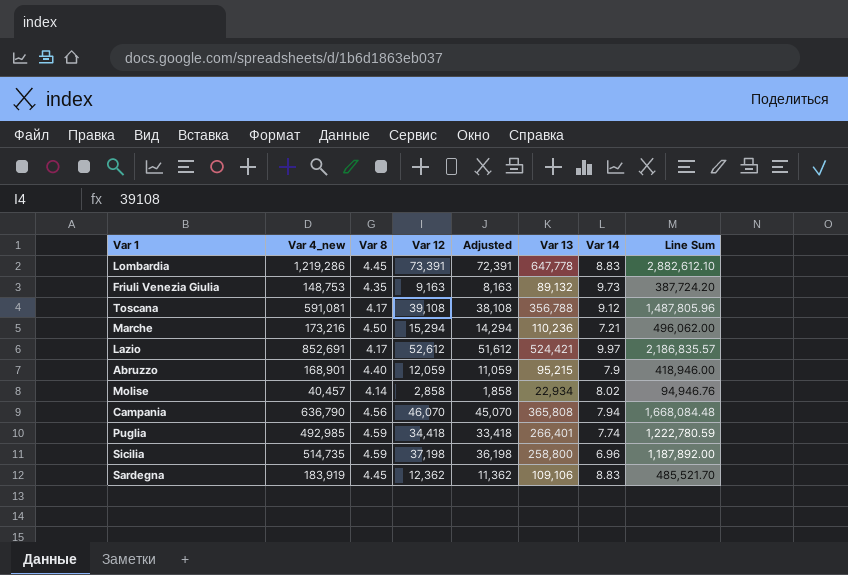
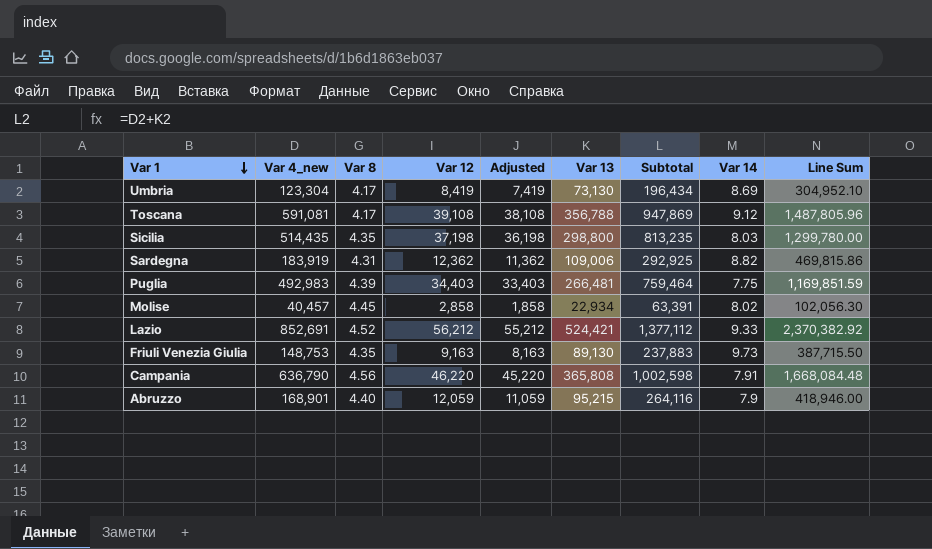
row order: none -> Var 1 descending
column Subtotal | formula: none -> [Var 4_new] + [Var 13]
row Lombardia: 1,219,286 | 4.45 | 73,391 | 72,391 | 647,778 | 8.83 | 2,882,612.10 -> none
row Marche: 173,216 | 4.50 | 15,294 | 14,294 | 110,236 | 7.21 | 496,062.00 -> none
row Umbria: none -> 123,304 | 4.17 | 8,419 | 7,419 | 73,130 | 196,434 | 8.69 | 304,952.10
Sicilia | Var 4_new: 514,735 -> 514,435
Sicilia | Var 8: 4.59 -> 4.35
Sicilia | Var 13: 258,800 -> 298,800
Sicilia | Var 14: 6.96 -> 8.03
Sicilia | Line Sum: 1,187,892.00 -> 1,299,780.00
Sardegna | Var 8: 4.45 -> 4.31
Sardegna | Var 13: 109,106 -> 109,006
Sardegna | Var 14: 8.83 -> 8.82
Sardegna | Line Sum: 485,521.70 -> 469,815.86
Puglia | Var 4_new: 492,985 -> 492,983
Puglia | Var 8: 4.59 -> 4.39
Puglia | Var 12: 34,418 -> 34,403
Puglia | Adjusted: 33,418 -> 33,403
Puglia | Var 13: 266,401 -> 266,481
Puglia | Var 14: 7.74 -> 7.75
Puglia | Line Sum: 1,222,780.59 -> 1,169,851.59
Molise | Var 8: 4.14 -> 4.45
Molise | Line Sum: 94,946.76 -> 102,056.30
Lazio | Var 8: 4.17 -> 4.52
Lazio | Var 12: 52,612 -> 56,212
Lazio | Adjusted: 51,612 -> 55,212
Lazio | Var 14: 9.97 -> 9.33
Lazio | Line Sum: 2,186,835.57 -> 2,370,382.92
Friuli Venezia Giulia | Var 13: 89,132 -> 89,130
Friuli Venezia Giulia | Line Sum: 387,724.20 -> 387,715.50
Campania | Var 12: 46,070 -> 46,220
Campania | Adjusted: 45,070 -> 45,220
Campania | Var 14: 7.94 -> 7.91

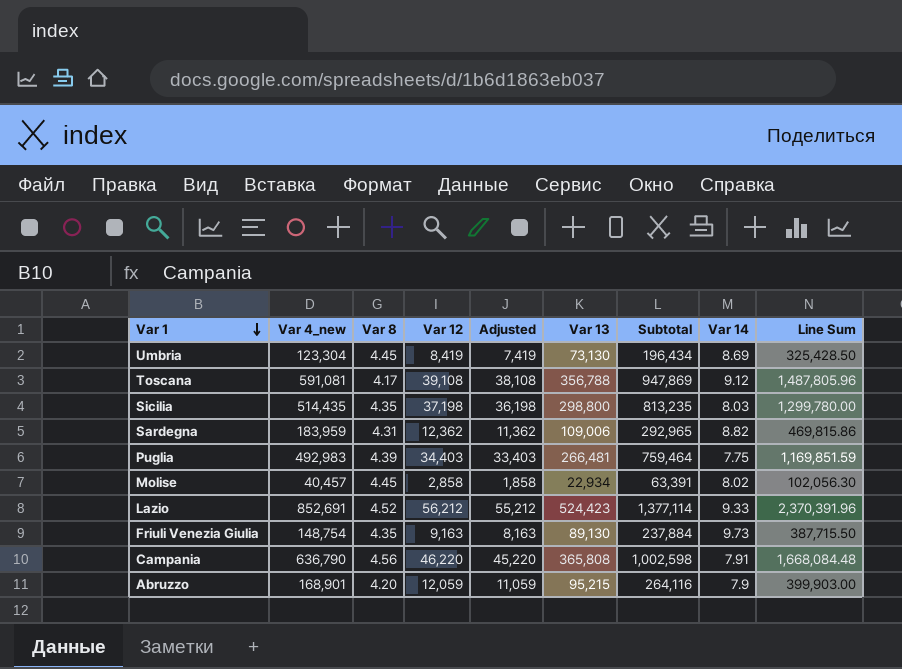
Umbria | Var 8: 4.17 -> 4.45
Umbria | Line Sum: 304,952.10 -> 325,428.50
Sardegna | Var 4_new: 183,919 -> 183,959
Sardegna | Subtotal: 292,925 -> 292,965
Lazio | Var 13: 524,421 -> 524,423
Lazio | Subtotal: 1,377,112 -> 1,377,114
Lazio | Line Sum: 2,370,382.92 -> 2,370,391.96
Friuli Venezia Giulia | Var 4_new: 148,753 -> 148,754
Friuli Venezia Giulia | Subtotal: 237,883 -> 237,884
Abruzzo | Var 8: 4.40 -> 4.20
Abruzzo | Line Sum: 418,946.00 -> 399,903.00

